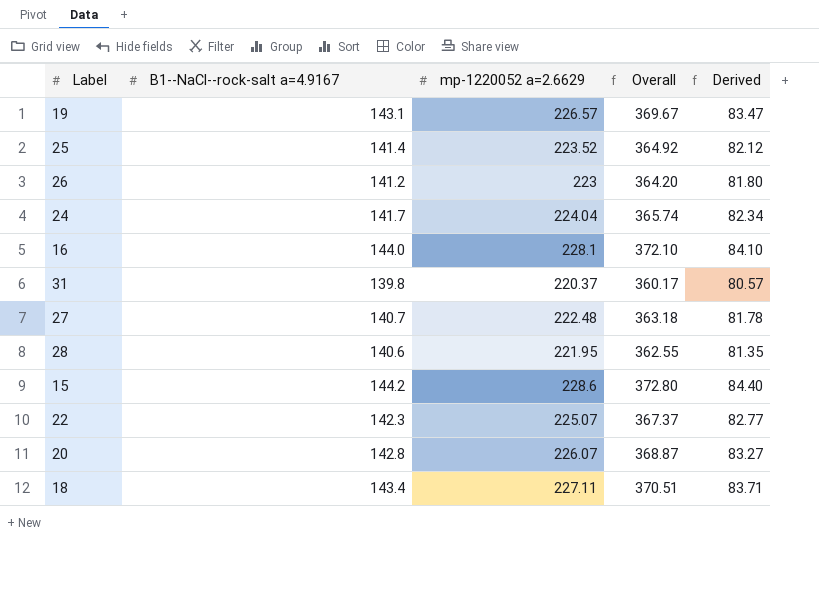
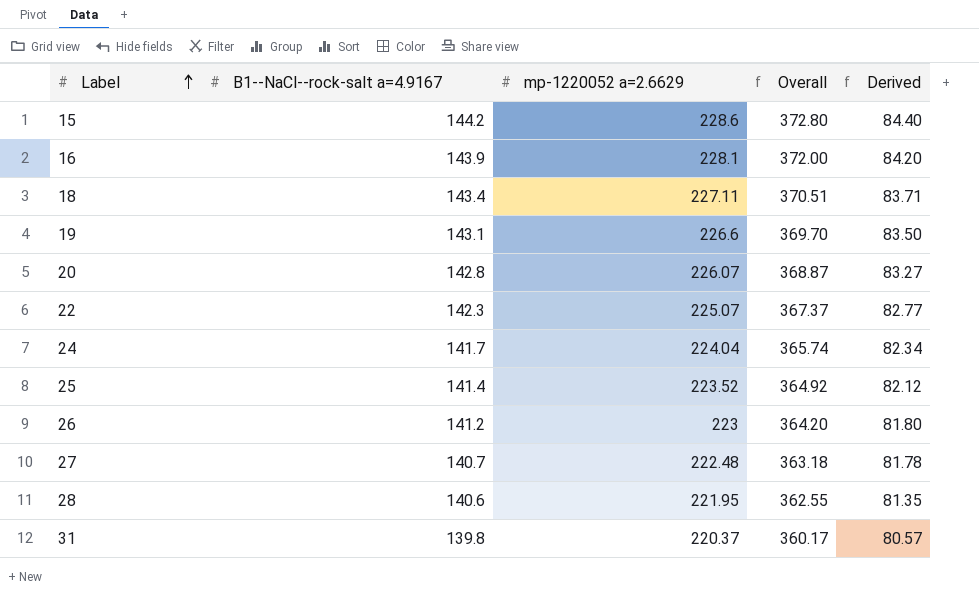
row order: none -> Label ascending
16 | B1--NaCl--rock-salt a=4.9167: 144.0 -> 143.9
16 | Overall: 372.10 -> 372.00
16 | Derived: 84.10 -> 84.20
19 | mp-1220052 a=2.6629: 226.57 -> 226.6
19 | Overall: 369.67 -> 369.70
19 | Derived: 83.47 -> 83.50

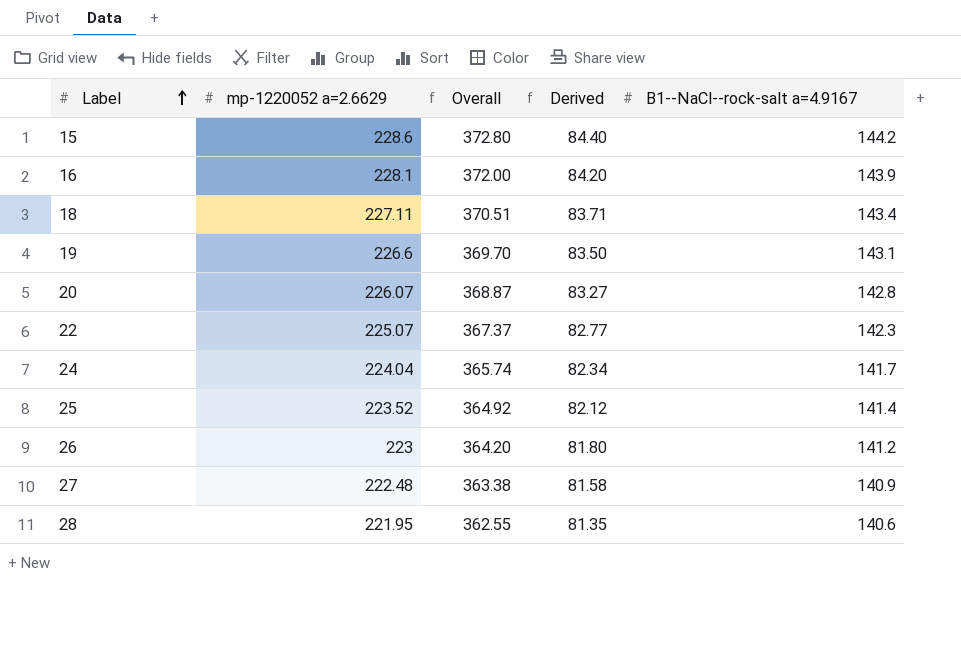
column B1--NaCl--rock-salt a=4.9167 | position: 2 -> 5
row 31: 139.8 | 220.37 | 360.17 | 80.57 -> none
27 | Overall: 363.18 -> 363.38
27 | Derived: 81.78 -> 81.58
27 | B1--NaCl--rock-salt a=4.9167: 140.7 -> 140.9

